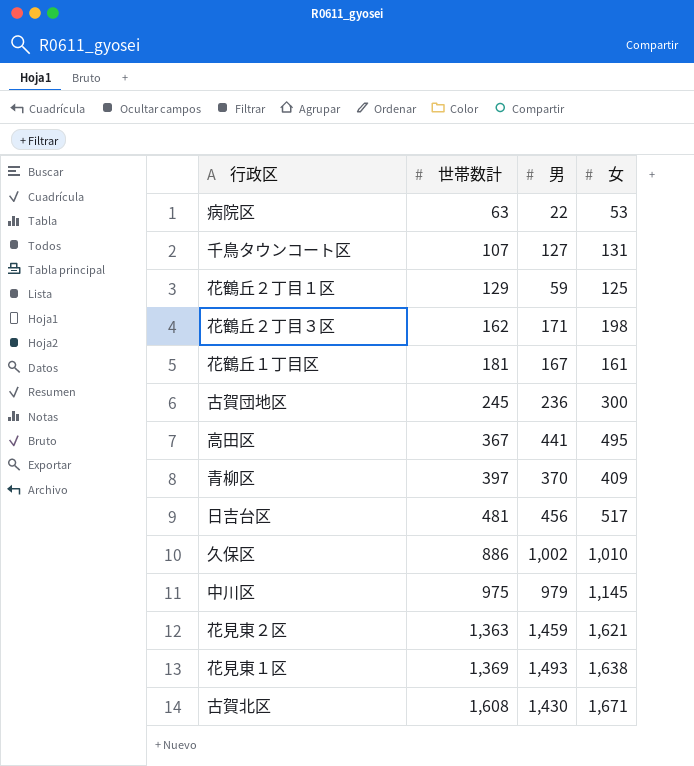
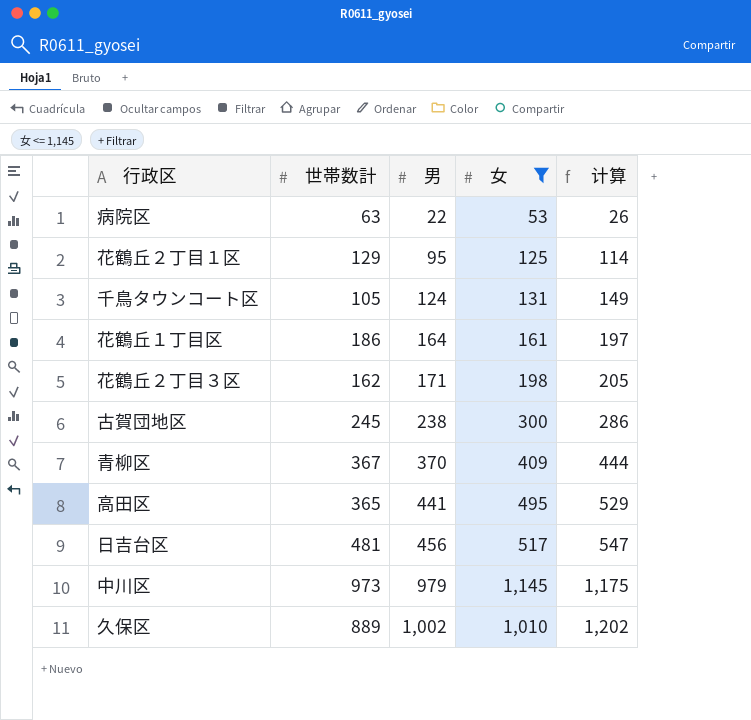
filter: none -> 女 <= 1,145
row order: 世帯数計 ascending -> 男 ascending
column 计算 | formula: none -> [男] * 1.2
花鶴丘２丁目１区 | 男: 59 -> 95
千鳥タウンコート区 | 世帯数計: 107 -> 105
千鳥タウンコート区 | 男: 127 -> 124
花鶴丘１丁目区 | 世帯数計: 181 -> 186
花鶴丘１丁目区 | 男: 167 -> 164
古賀団地区 | 男: 236 -> 238
青柳区 | 世帯数計: 397 -> 367
高田区 | 世帯数計: 367 -> 365
中川区 | 世帯数計: 975 -> 973
久保区 | 世帯数計: 886 -> 889

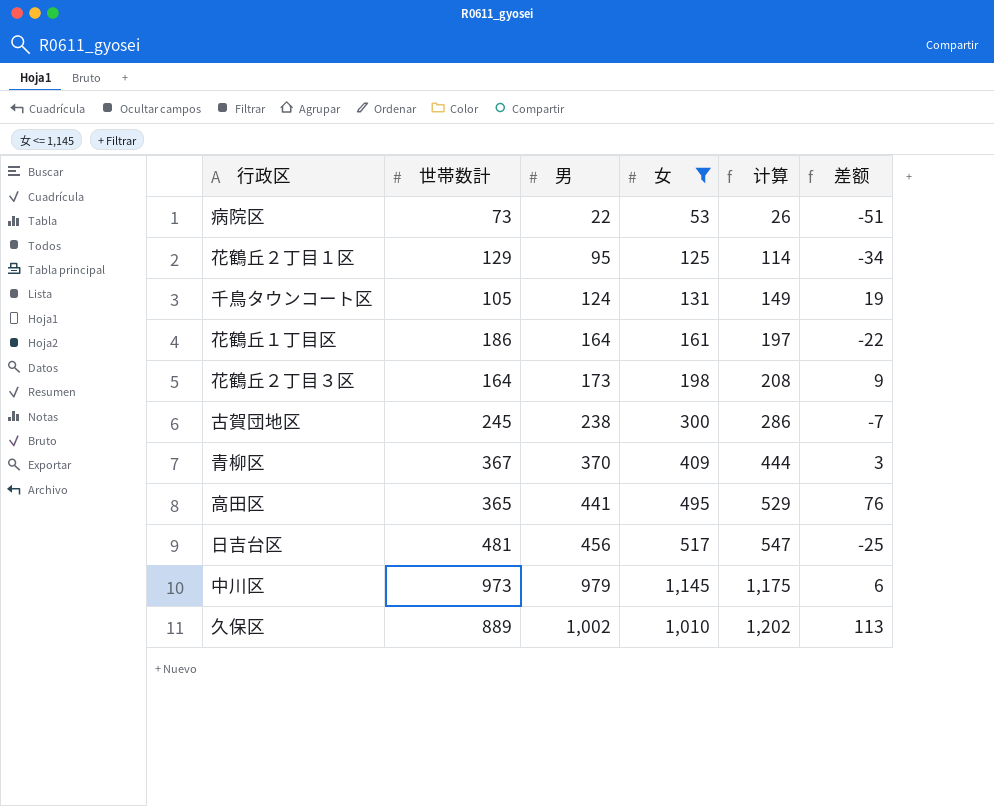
column 差额 | formula: none -> [男] - [世帯数計]
病院区 | 世帯数計: 63 -> 73
花鶴丘２丁目３区 | 世帯数計: 162 -> 164
花鶴丘２丁目３区 | 男: 171 -> 173
花鶴丘２丁目３区 | 计算: 205 -> 208

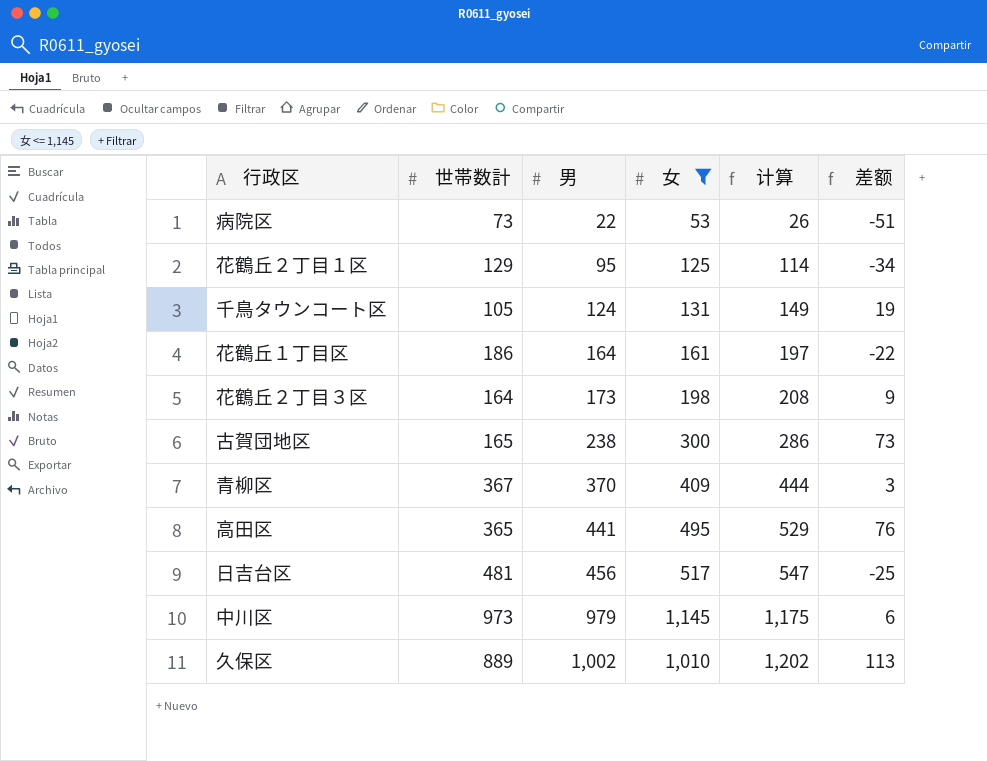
古賀団地区 | 世帯数計: 245 -> 165
古賀団地区 | 差额: -7 -> 73

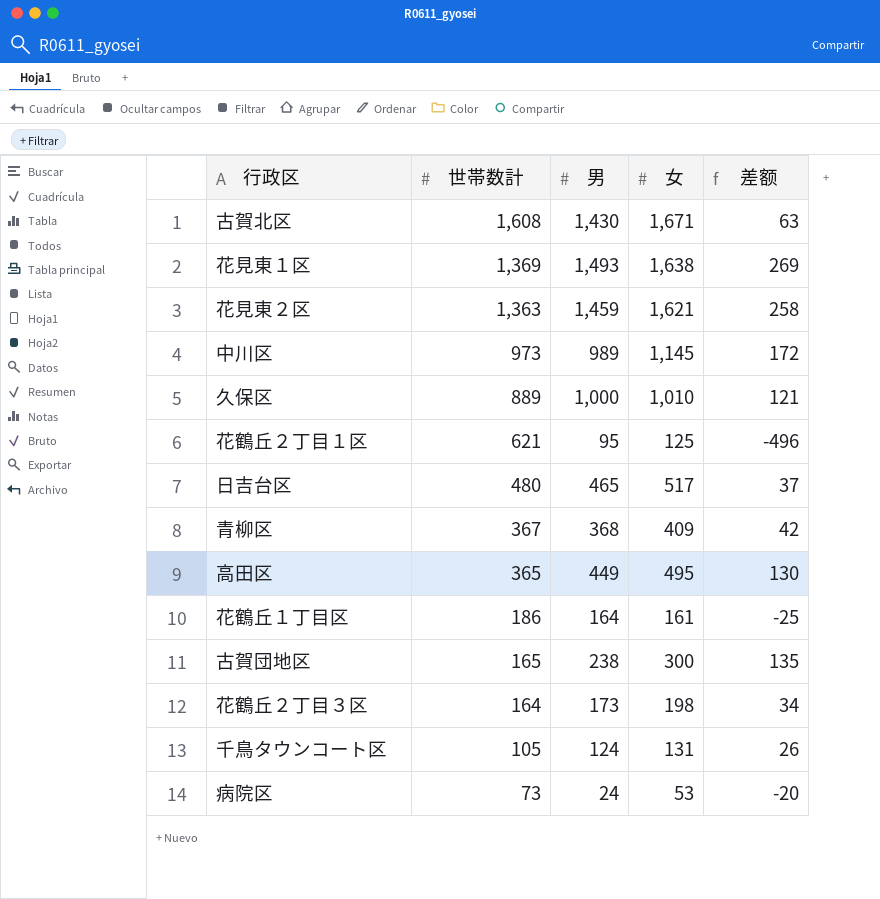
filter: 女 <= 1,145 -> none
row order: 男 ascending -> 世帯数計 descending
column 计算 | formula: [男] * 1.2 -> none
column 差额 | formula: [男] - [世帯数計] -> [女] - [世帯数計]
中川区 | 男: 979 -> 989
久保区 | 男: 1,002 -> 1,000
花鶴丘２丁目１区 | 世帯数計: 129 -> 621
日吉台区 | 世帯数計: 481 -> 480
日吉台区 | 男: 456 -> 465
青柳区 | 男: 370 -> 368
高田区 | 男: 441 -> 449
病院区 | 男: 22 -> 24

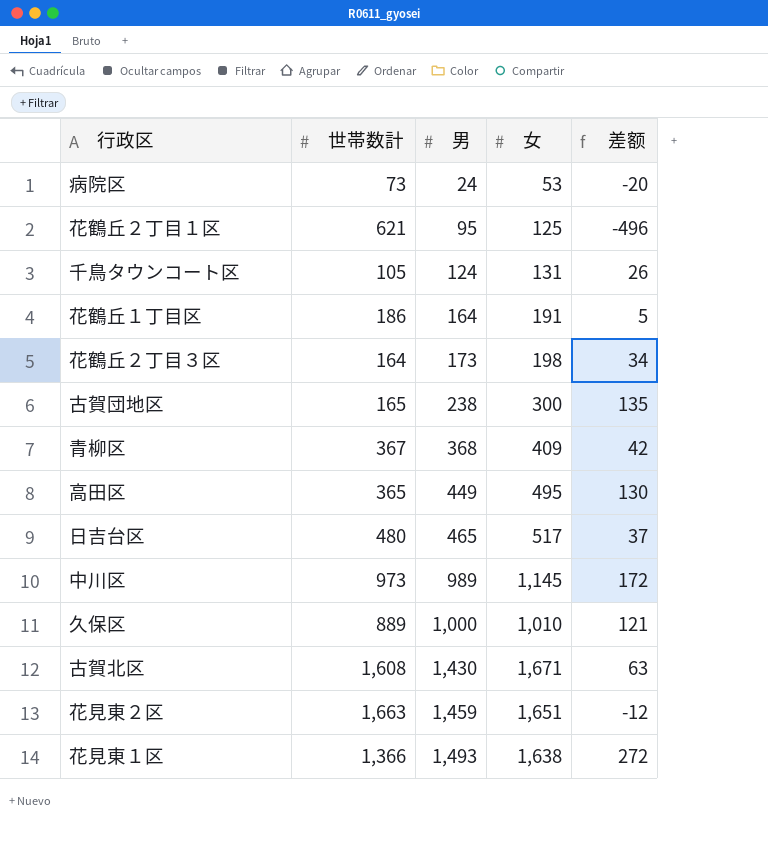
row order: 世帯数計 descending -> 男 ascending
花鶴丘１丁目区 | 女: 161 -> 191
花鶴丘１丁目区 | 差额: -25 -> 5
花見東２区 | 世帯数計: 1,363 -> 1,663
花見東２区 | 女: 1,621 -> 1,651
花見東２区 | 差额: 258 -> -12
花見東１区 | 世帯数計: 1,369 -> 1,366
花見東１区 | 差额: 269 -> 272

